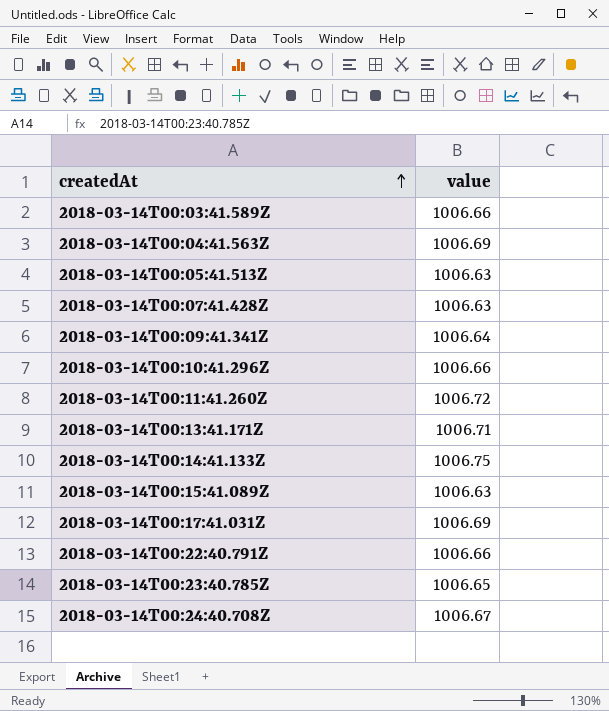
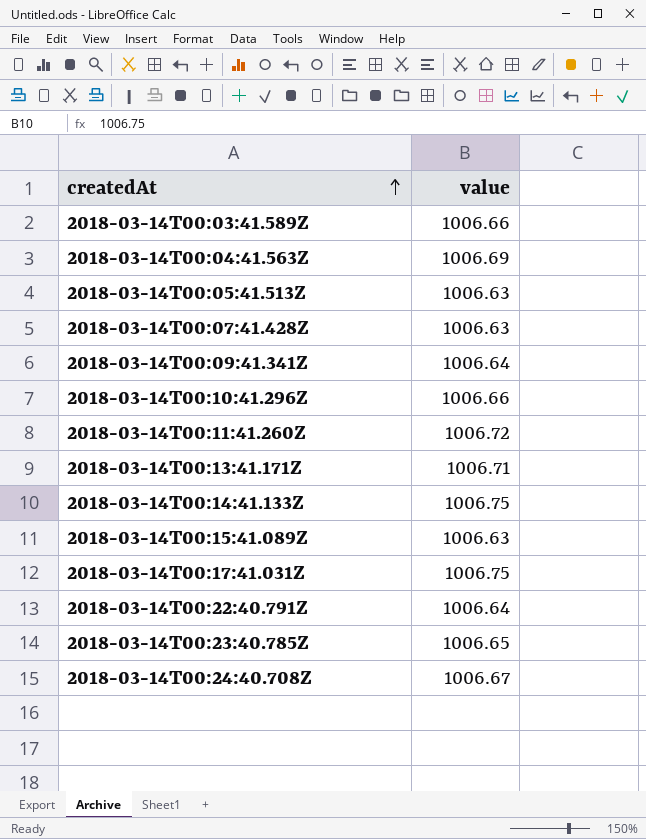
2018-03-14T00:17:41.031Z | value: 1006.69 -> 1006.75
2018-03-14T00:22:40.791Z | value: 1006.66 -> 1006.64

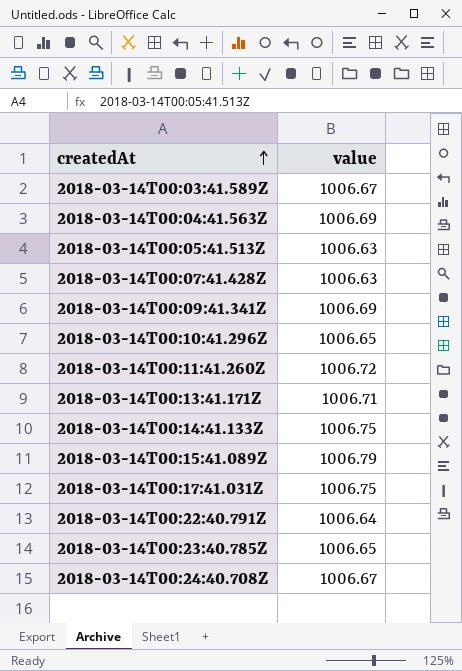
2018-03-14T00:03:41.589Z | value: 1006.66 -> 1006.67
2018-03-14T00:09:41.341Z | value: 1006.64 -> 1006.69
2018-03-14T00:10:41.296Z | value: 1006.66 -> 1006.65
2018-03-14T00:15:41.089Z | value: 1006.63 -> 1006.79

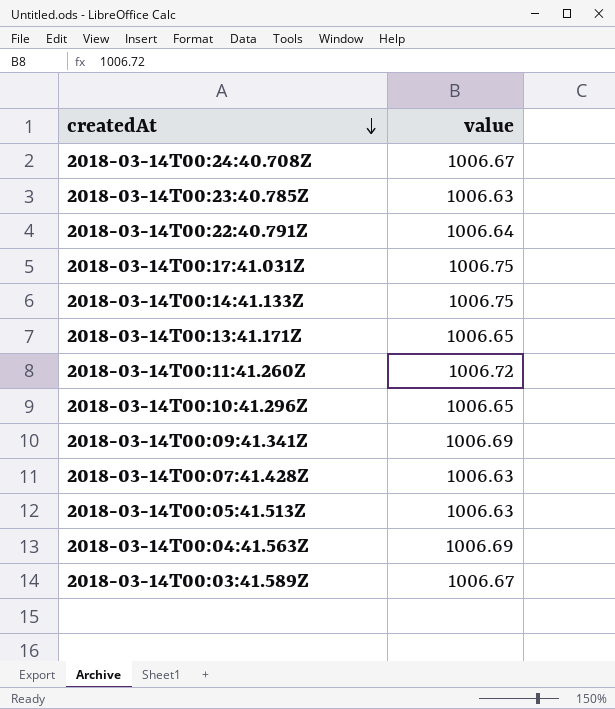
row order: createdAt ascending -> createdAt descending
row 2018-03-14T00:15:41.089Z: 1006.79 -> none
2018-03-14T00:23:40.785Z | value: 1006.65 -> 1006.63
2018-03-14T00:13:41.171Z | value: 1006.71 -> 1006.65

